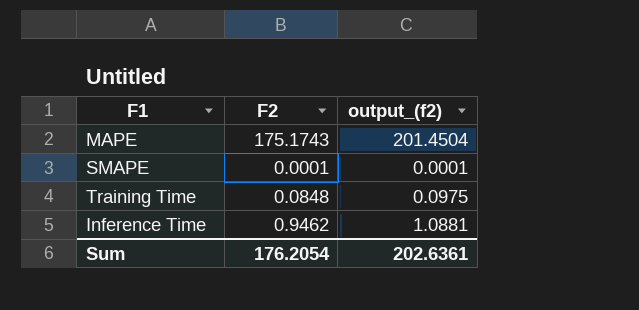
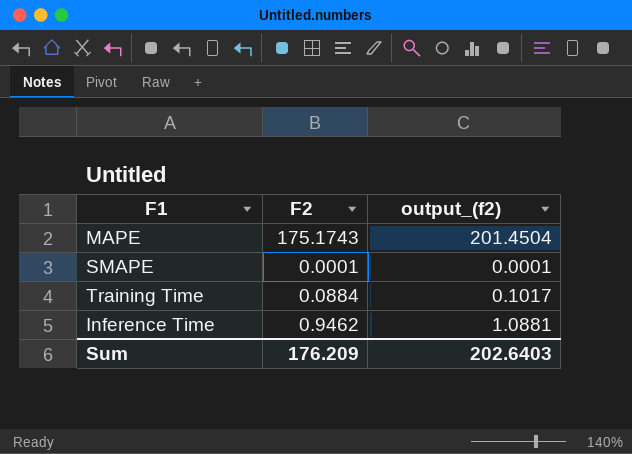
Training Time | F2: 0.0848 -> 0.0884
Training Time | output_(f2): 0.0975 -> 0.1017
Sum | F2: 176.2054 -> 176.209
Sum | output_(f2): 202.6361 -> 202.6403

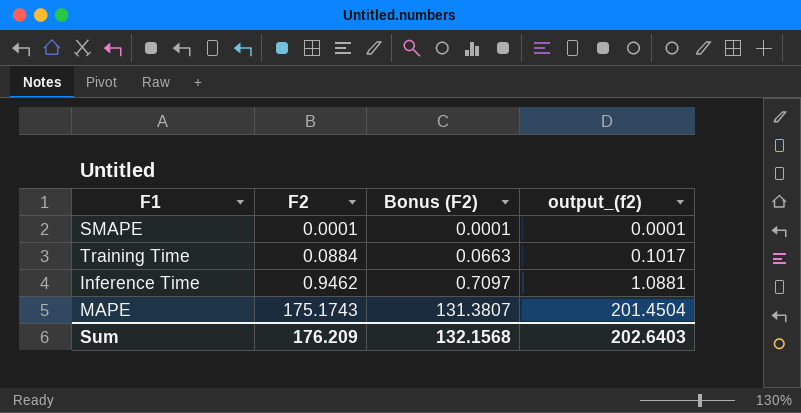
row order: none -> F2 ascending
column Bonus (F2) | formula: none -> [F2] * 0.75

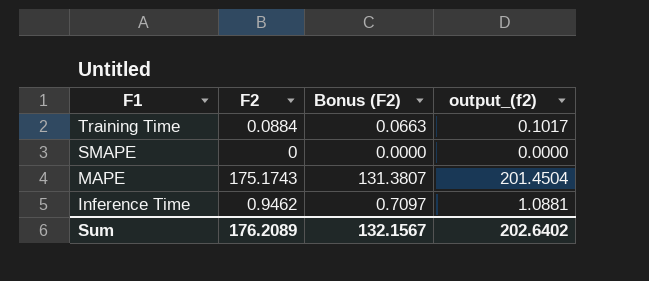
row order: F2 ascending -> F1 descending
SMAPE | F2: 0.0001 -> 0
SMAPE | Bonus (F2): 0.0001 -> 0.0000
SMAPE | output_(f2): 0.0001 -> 0.0000
Sum | F2: 176.209 -> 176.2089
Sum | Bonus (F2): 132.1568 -> 132.1567
Sum | output_(f2): 202.6403 -> 202.6402

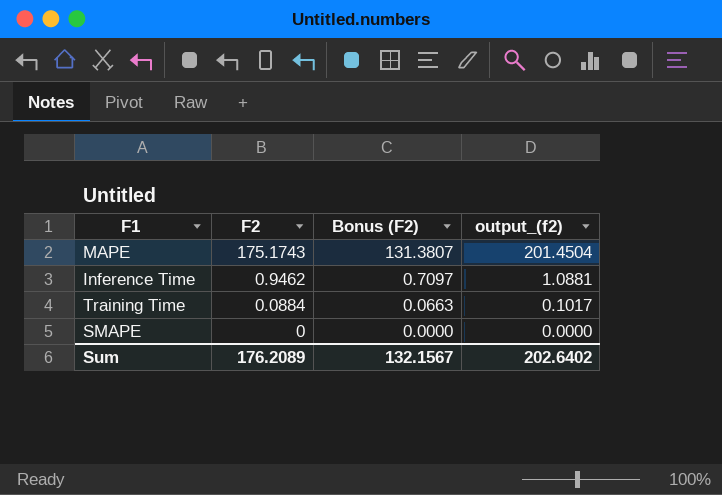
row order: F1 descending -> F2 descending

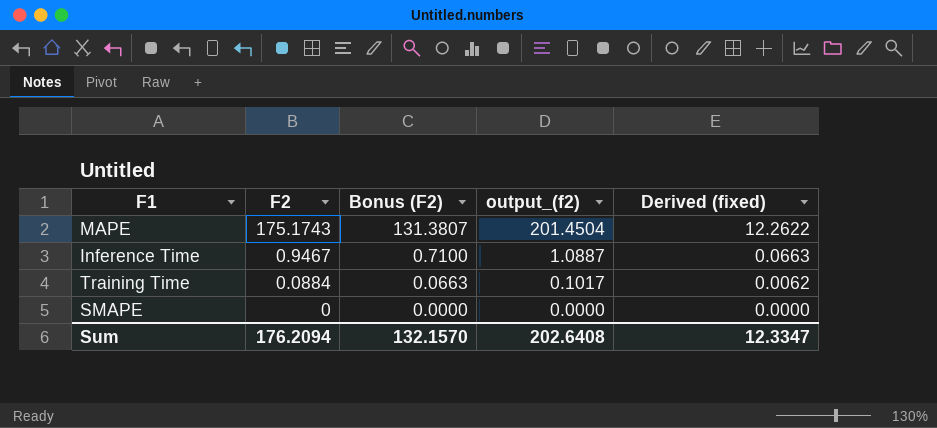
column Derived (fixed) | formula: none -> [F2] * 0.07
Inference Time | F2: 0.9462 -> 0.9467
Inference Time | Bonus (F2): 0.7097 -> 0.7100
Inference Time | output_(f2): 1.0881 -> 1.0887
Sum | F2: 176.2089 -> 176.2094
Sum | Bonus (F2): 132.1567 -> 132.1570
Sum | output_(f2): 202.6402 -> 202.6408

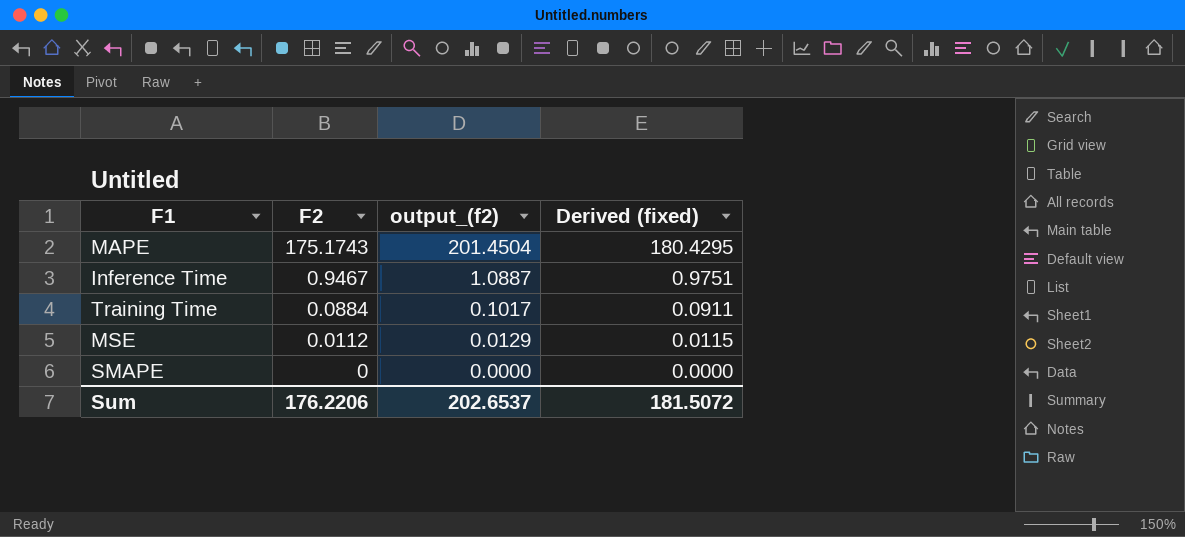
column Bonus (F2) | formula: [F2] * 0.75 -> none
column Derived (fixed) | formula: [F2] * 0.07 -> [F2] * 1.03
row MSE: none -> 0.0112 | 0.0129 | 0.0115
Sum | F2: 176.2094 -> 176.2206
Sum | output_(f2): 202.6408 -> 202.6537
Sum | Derived (fixed): 12.3347 -> 181.5072

